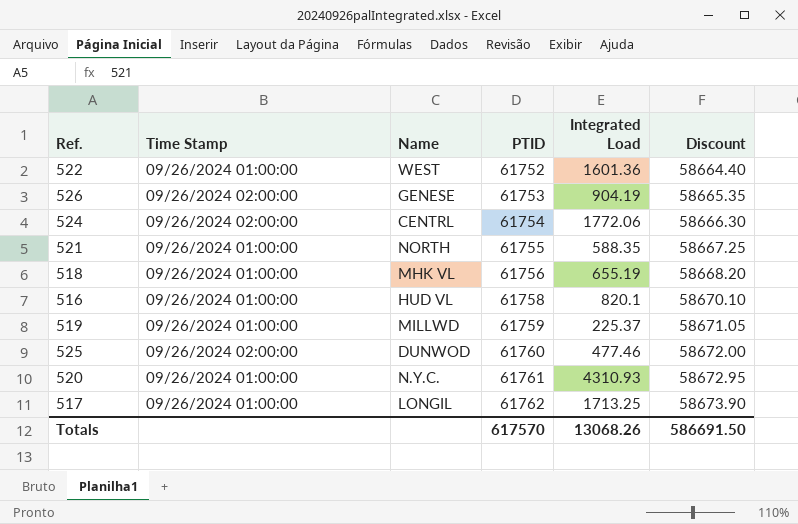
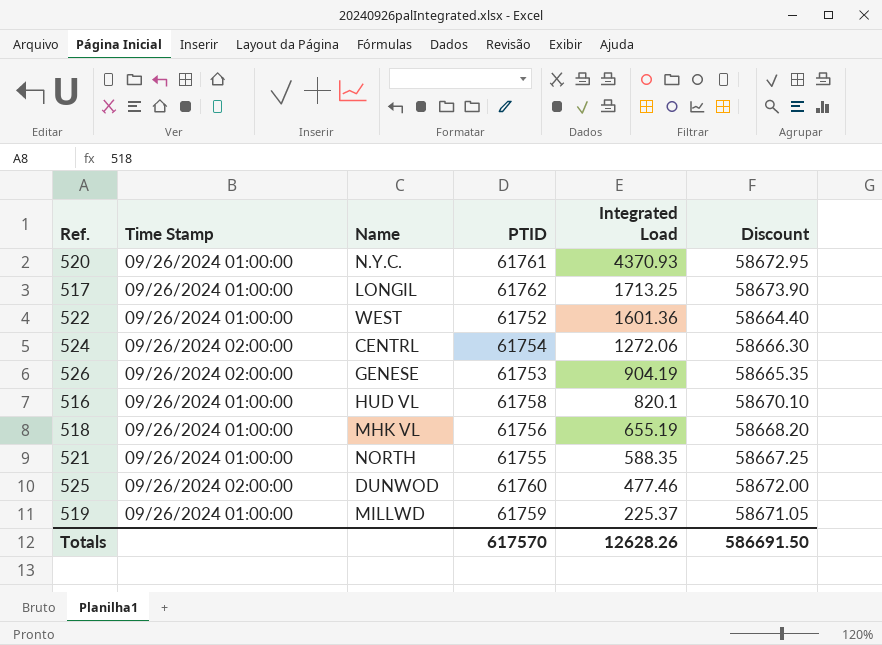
row order: PTID ascending -> Integrated Load descending
520 | Integrated Load: 4310.93 -> 4370.93
524 | Integrated Load: 1772.06 -> 1272.06
Totals | Integrated Load: 13068.26 -> 12628.26

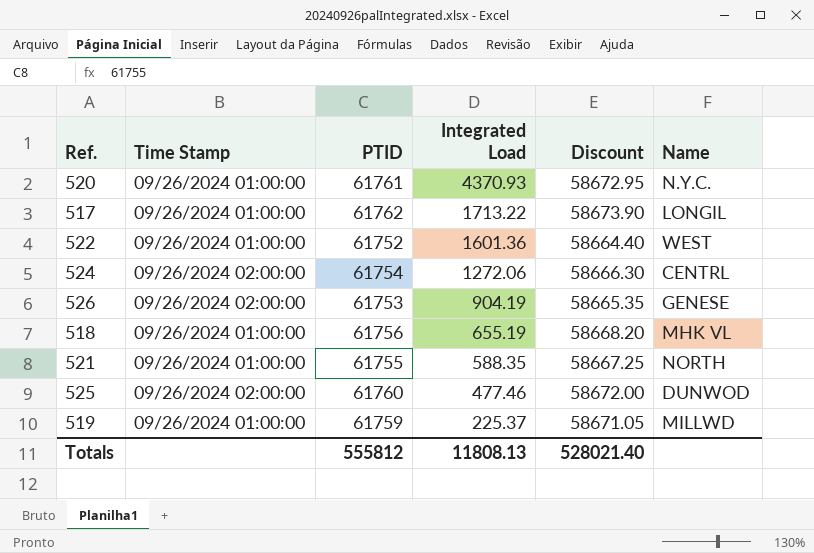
column Name | position: 3 -> 6
row 516: 09/26/2024 01:00:00 | HUD VL | 61758 | 820.1 | 58670.10 -> none
517 | Integrated Load: 1713.25 -> 1713.22
Totals | PTID: 617570 -> 555812
Totals | Integrated Load: 12628.26 -> 11808.13
Totals | Discount: 586691.50 -> 528021.40

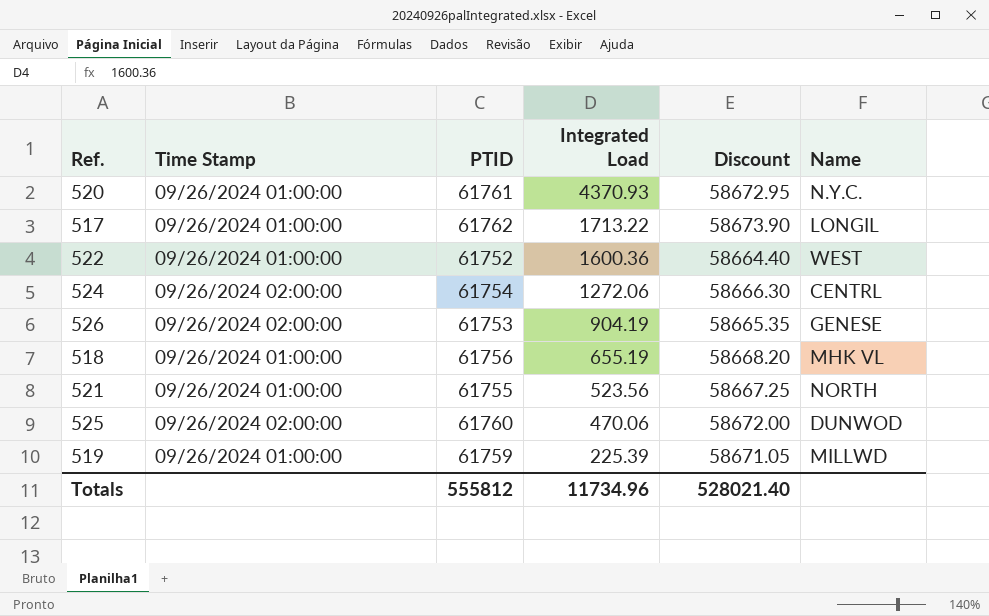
522 | Integrated Load: 1601.36 -> 1600.36
521 | Integrated Load: 588.35 -> 523.56
525 | Integrated Load: 477.46 -> 470.06
519 | Integrated Load: 225.37 -> 225.39
Totals | Integrated Load: 11808.13 -> 11734.96

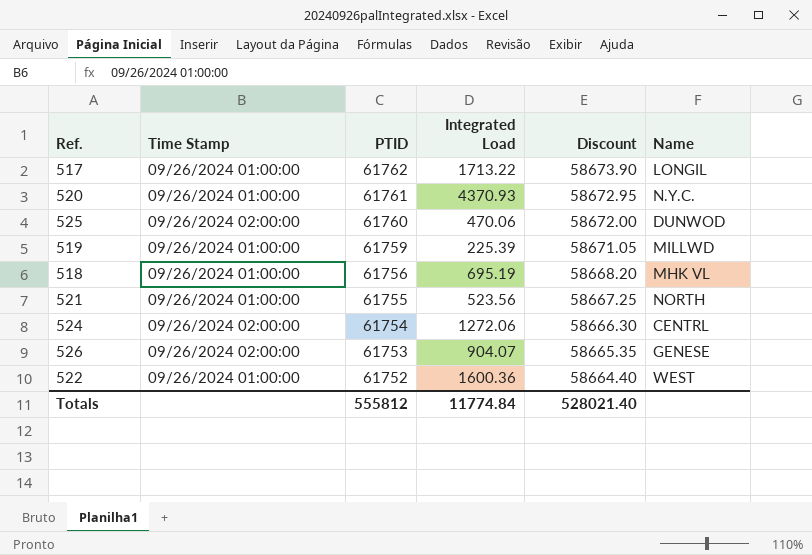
row order: Integrated Load descending -> PTID descending
518 | Integrated Load: 655.19 -> 695.19
526 | Integrated Load: 904.19 -> 904.07
Totals | Integrated Load: 11734.96 -> 11774.84

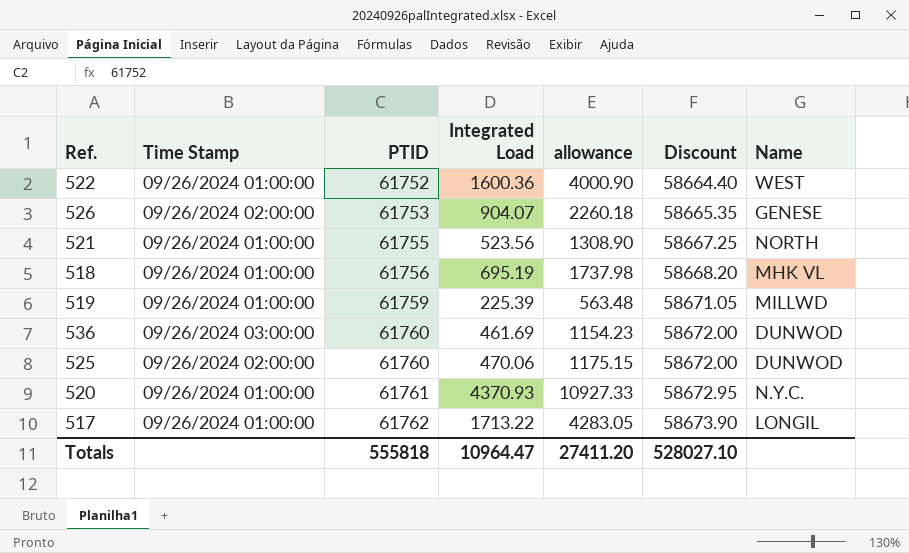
row order: PTID descending -> PTID ascending
column allowance | formula: none -> [Integrated Load] * 2.5
row 524: 09/26/2024 02:00:00 | 61754 | 1272.06 | 58666.30 | CENTRL -> none
row 536: none -> 09/26/2024 03:00:00 | 61760 | 461.69 | 1154.23 | 58672.00 | DUNWOD
Totals | PTID: 555812 -> 555818
Totals | Integrated Load: 11774.84 -> 10964.47
Totals | Discount: 528021.40 -> 528027.10

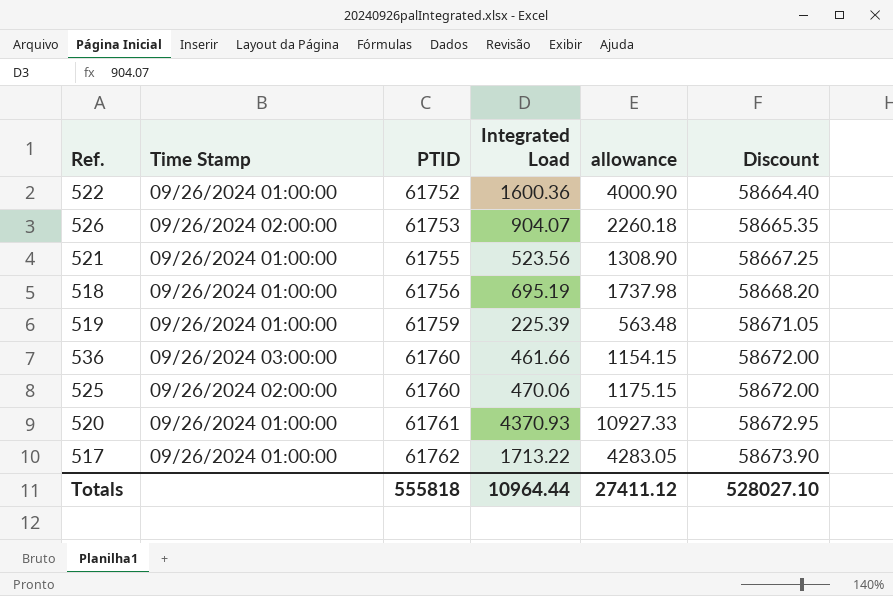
column Name | position: 7 -> none
536 | Integrated Load: 461.69 -> 461.66
536 | allowance: 1154.23 -> 1154.15
Totals | Integrated Load: 10964.47 -> 10964.44
Totals | allowance: 27411.20 -> 27411.12

